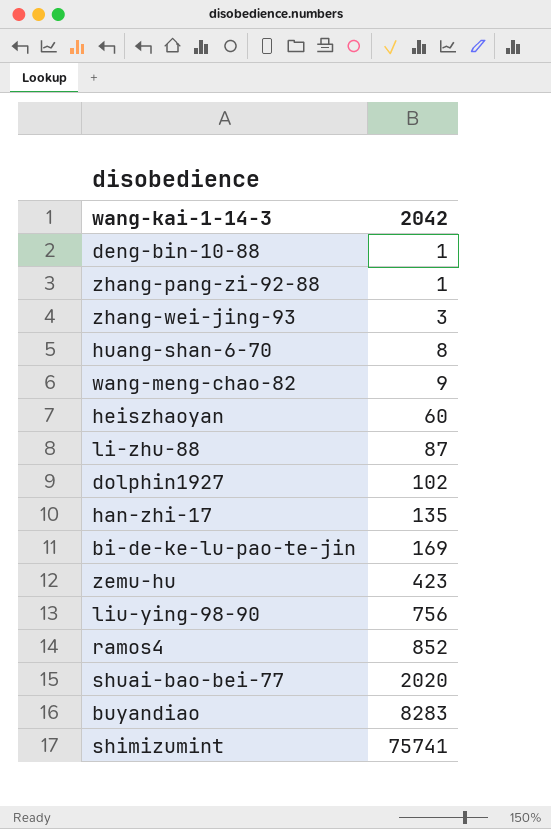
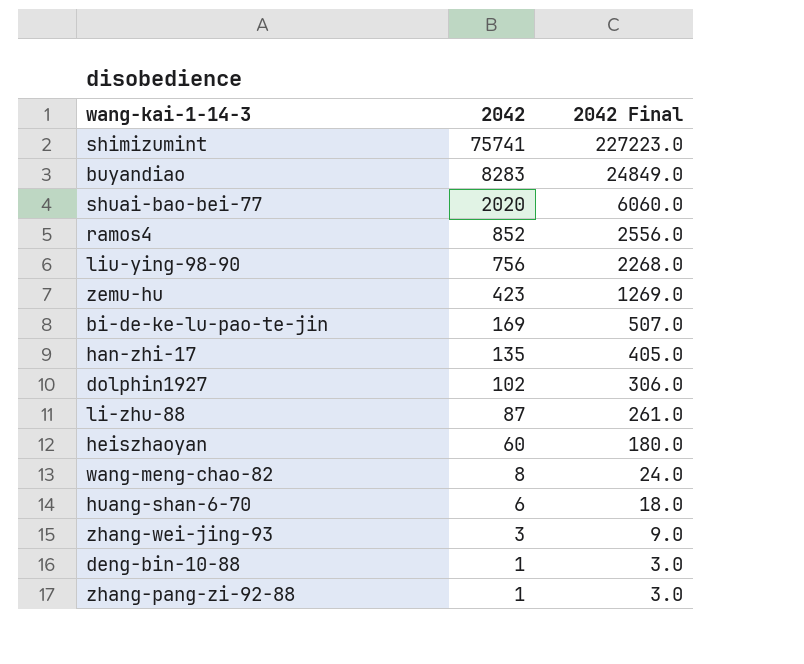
row order: 2042 ascending -> 2042 descending
column 2042 Final | formula: none -> [2042] * 3
wang-meng-chao-82 | 2042: 9 -> 8
huang-shan-6-70 | 2042: 8 -> 6

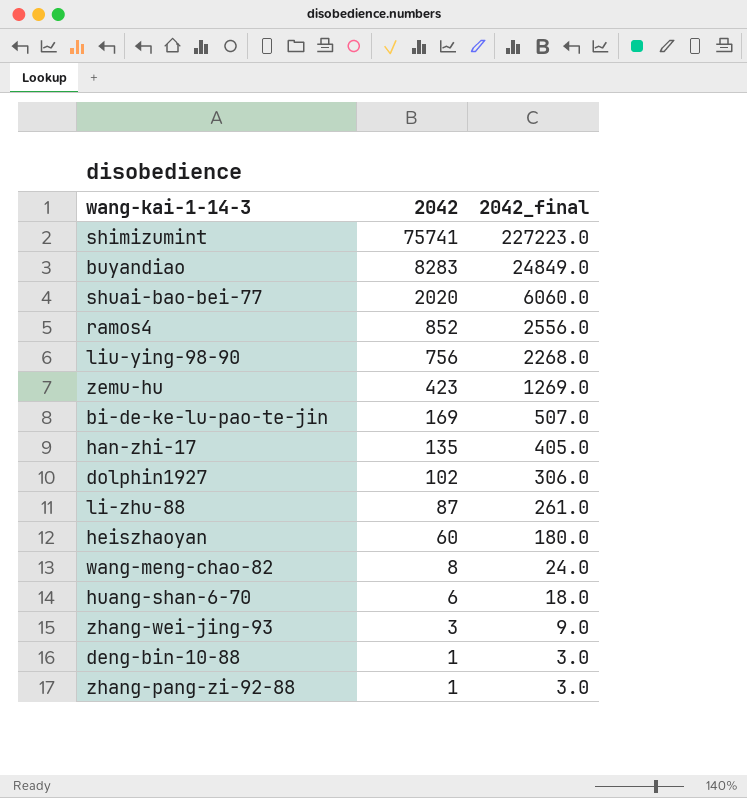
column name: 2042 Final -> 2042_final

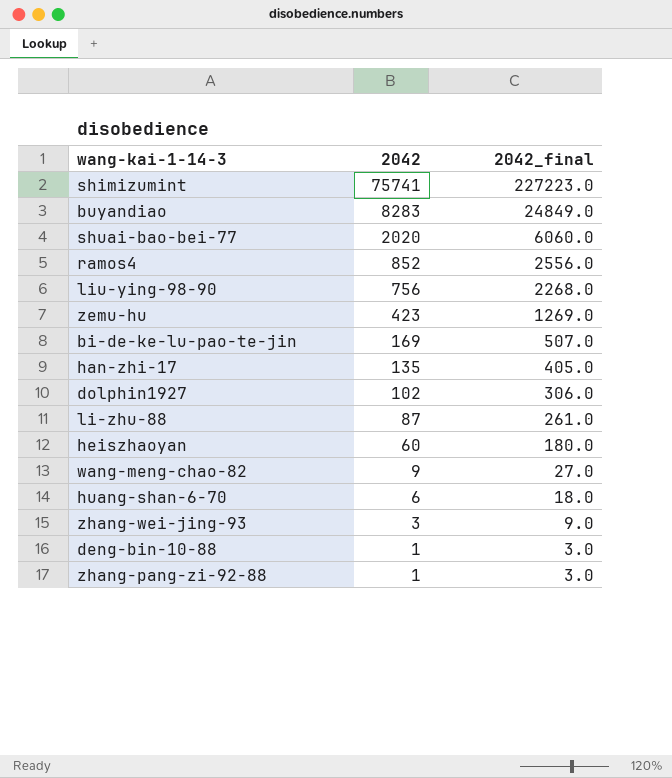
wang-meng-chao-82 | 2042: 8 -> 9
wang-meng-chao-82 | 2042_final: 24.0 -> 27.0

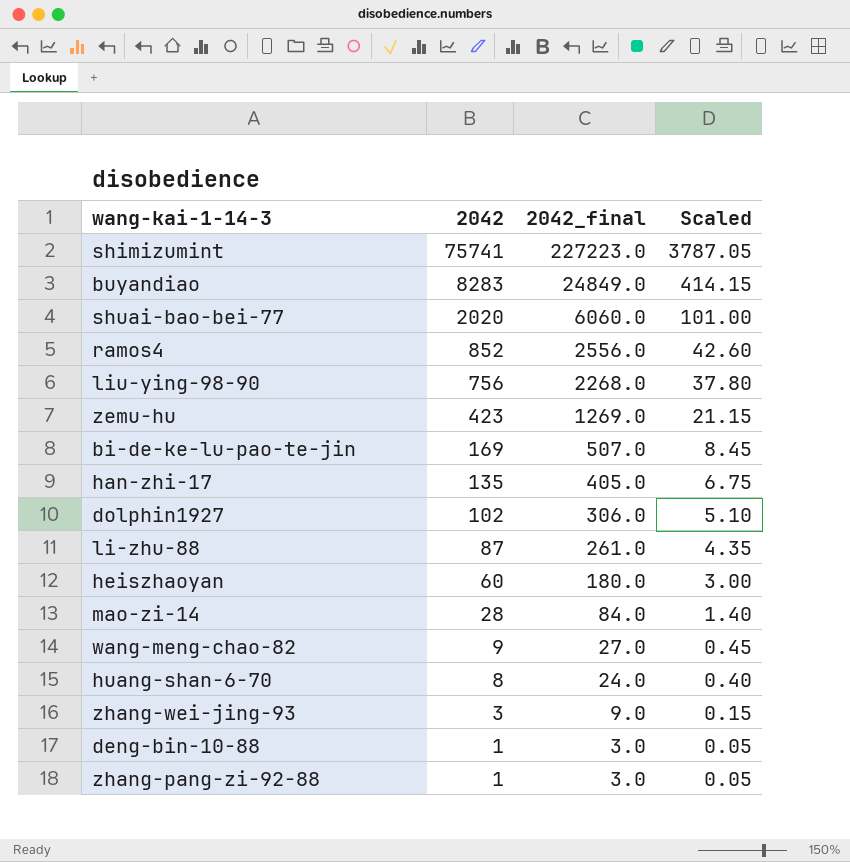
column Scaled | formula: none -> [2042] * 0.05
row mao-zi-14: none -> 28 | 84.0 | 1.40
huang-shan-6-70 | 2042: 6 -> 8
huang-shan-6-70 | 2042_final: 18.0 -> 24.0

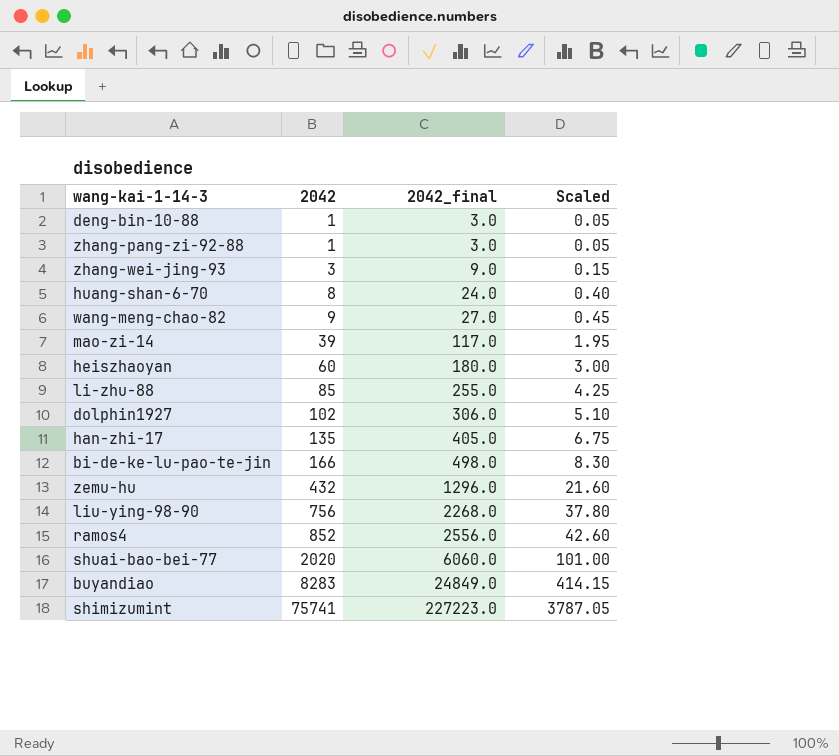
row order: 2042 descending -> 2042 ascending
mao-zi-14 | 2042: 28 -> 39
mao-zi-14 | 2042_final: 84.0 -> 117.0
mao-zi-14 | Scaled: 1.40 -> 1.95
li-zhu-88 | 2042: 87 -> 85
li-zhu-88 | 2042_final: 261.0 -> 255.0
li-zhu-88 | Scaled: 4.35 -> 4.25
bi-de-ke-lu-pao-te-jin | 2042: 169 -> 166
bi-de-ke-lu-pao-te-jin | 2042_final: 507.0 -> 498.0
bi-de-ke-lu-pao-te-jin | Scaled: 8.45 -> 8.30
zemu-hu | 2042: 423 -> 432
zemu-hu | 2042_final: 1269.0 -> 1296.0
zemu-hu | Scaled: 21.15 -> 21.60

